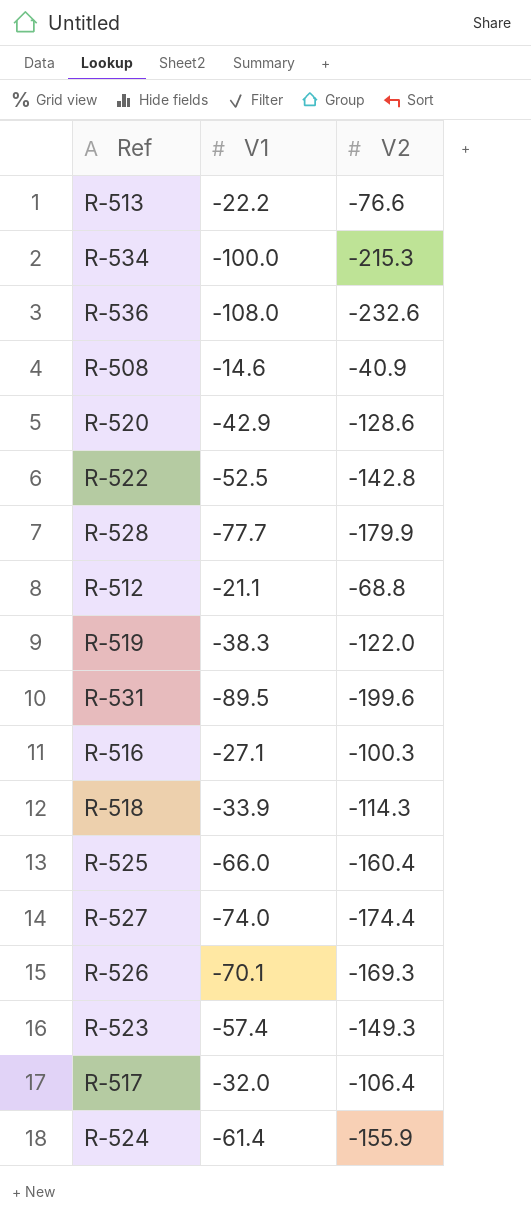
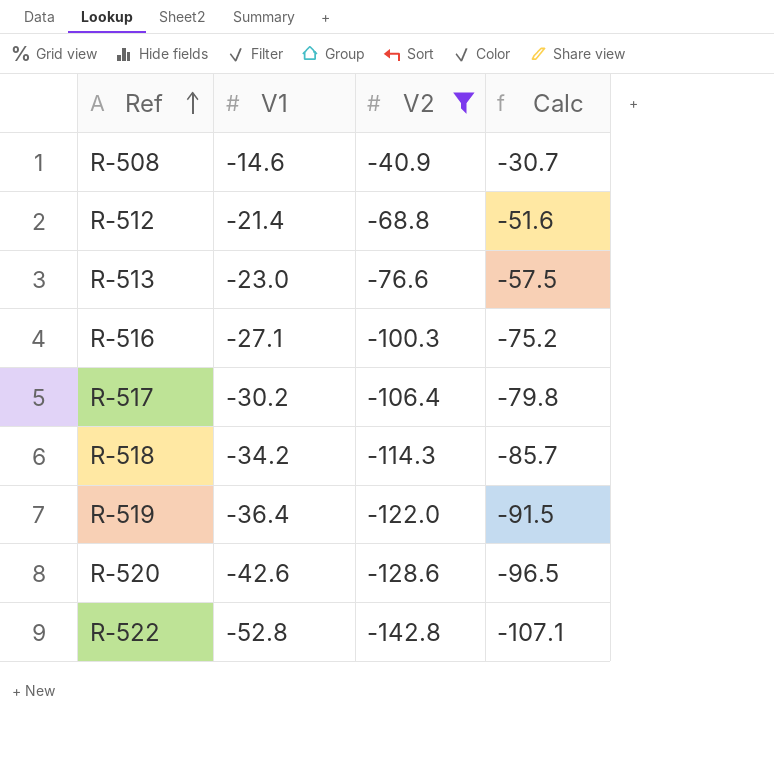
filter: none -> V2 >= -142.8
row order: none -> Ref ascending
column Calc | formula: none -> [V2] * 0.75
R-512 | V1: -21.1 -> -21.4
R-513 | V1: -22.2 -> -23.0
R-517 | V1: -32.0 -> -30.2
R-518 | V1: -33.9 -> -34.2
R-519 | V1: -38.3 -> -36.4
R-520 | V1: -42.9 -> -42.6
R-522 | V1: -52.5 -> -52.8

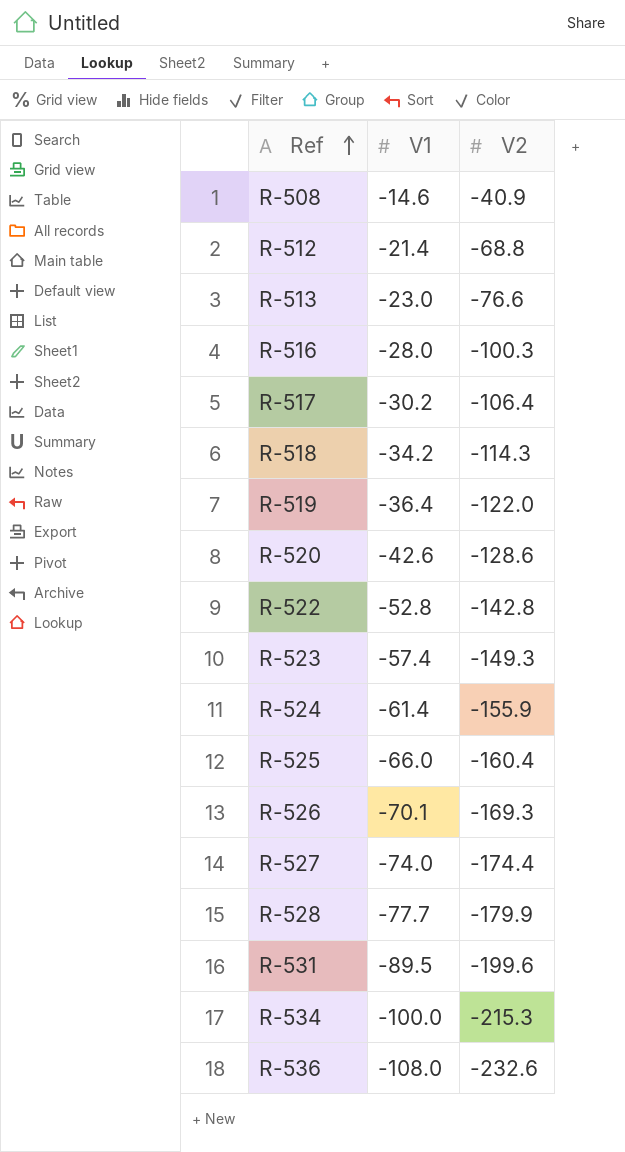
filter: V2 >= -142.8 -> none
column Calc | formula: [V2] * 0.75 -> none
R-516 | V1: -27.1 -> -28.0

